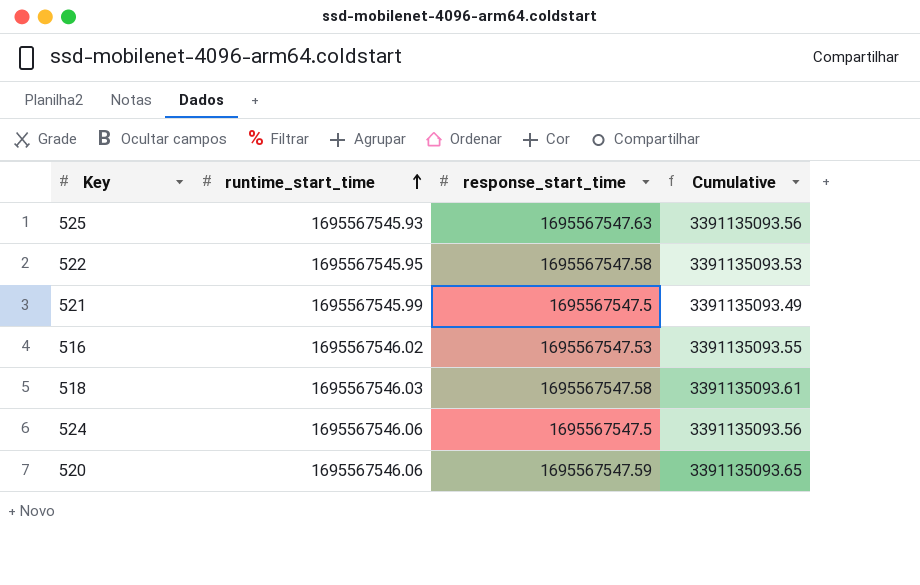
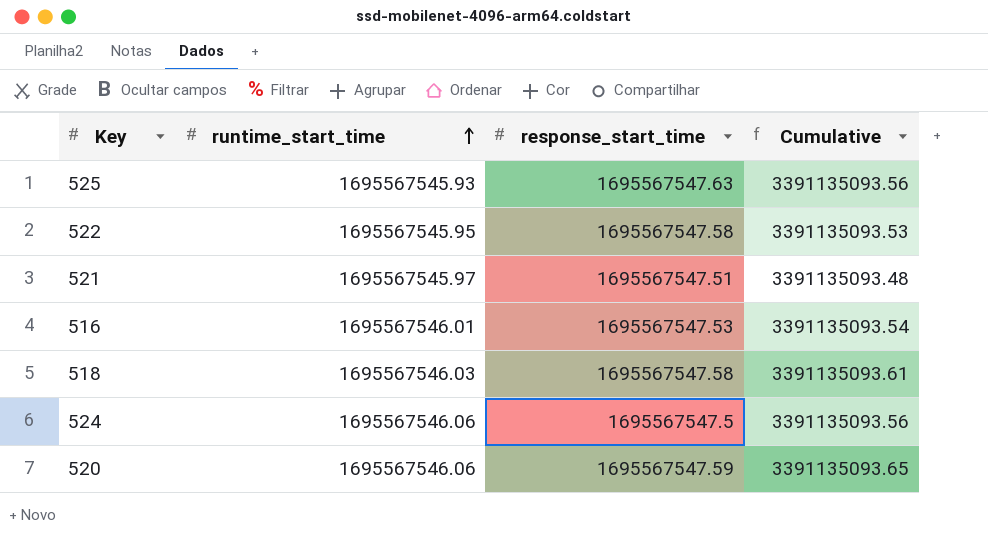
521 | runtime_start_time: 1695567545.99 -> 1695567545.97
521 | response_start_time: 1695567547.5 -> 1695567547.51
521 | Cumulative: 3391135093.49 -> 3391135093.48
516 | runtime_start_time: 1695567546.02 -> 1695567546.01
516 | Cumulative: 3391135093.55 -> 3391135093.54

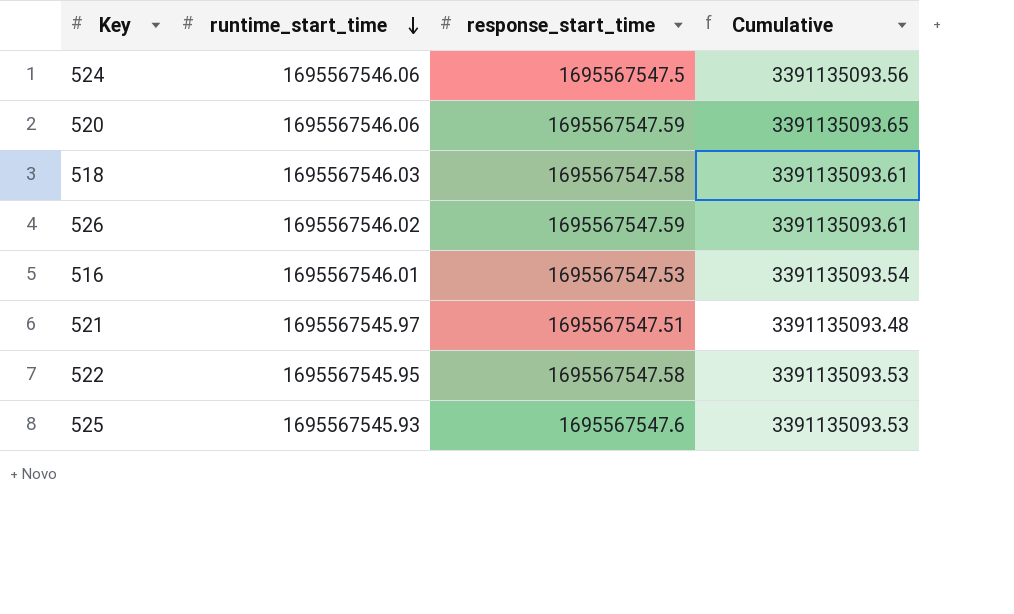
row order: runtime_start_time ascending -> runtime_start_time descending
row 526: none -> 1695567546.02 | 1695567547.59 | 3391135093.61
525 | response_start_time: 1695567547.63 -> 1695567547.6
525 | Cumulative: 3391135093.56 -> 3391135093.53

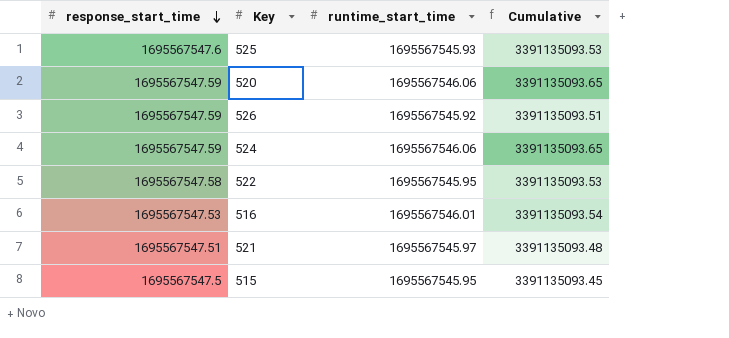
row order: runtime_start_time descending -> response_start_time descending
column response_start_time | position: 3 -> 1
row 518: 1695567546.03 | 1695567547.58 | 3391135093.61 -> none
526 | runtime_start_time: 1695567546.02 -> 1695567545.92
526 | Cumulative: 3391135093.61 -> 3391135093.51
524 | response_start_time: 1695567547.5 -> 1695567547.59
524 | Cumulative: 3391135093.56 -> 3391135093.65
row 515: none -> 1695567547.5 | 1695567545.95 | 3391135093.45

